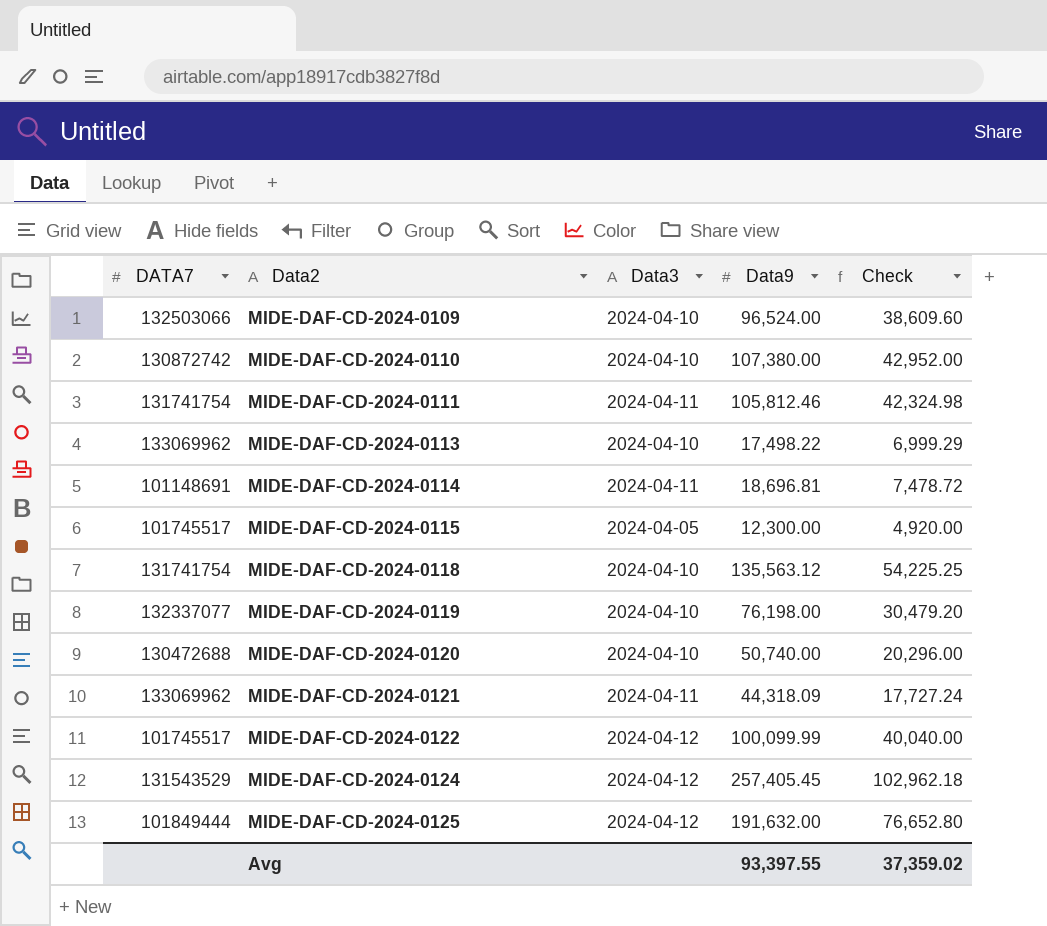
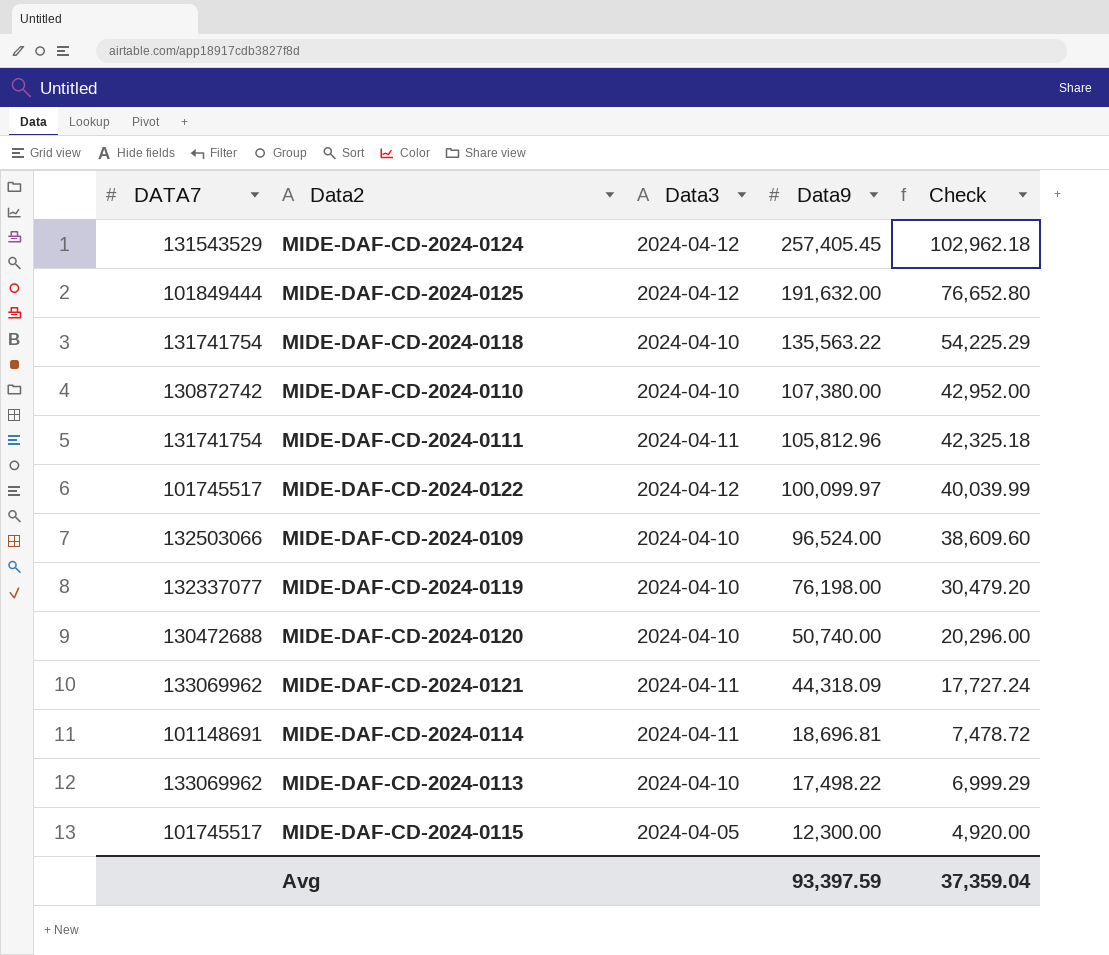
row order: Data2 ascending -> Data9 descending
MIDE-DAF-CD-2024-0118 | Data9: 135,563.12 -> 135,563.22
MIDE-DAF-CD-2024-0118 | Check: 54,225.25 -> 54,225.29
MIDE-DAF-CD-2024-0111 | Data9: 105,812.46 -> 105,812.96
MIDE-DAF-CD-2024-0111 | Check: 42,324.98 -> 42,325.18
MIDE-DAF-CD-2024-0122 | Data9: 100,099.99 -> 100,099.97
MIDE-DAF-CD-2024-0122 | Check: 40,040.00 -> 40,039.99
Avg | Data9: 93,397.55 -> 93,397.59
Avg | Check: 37,359.02 -> 37,359.04

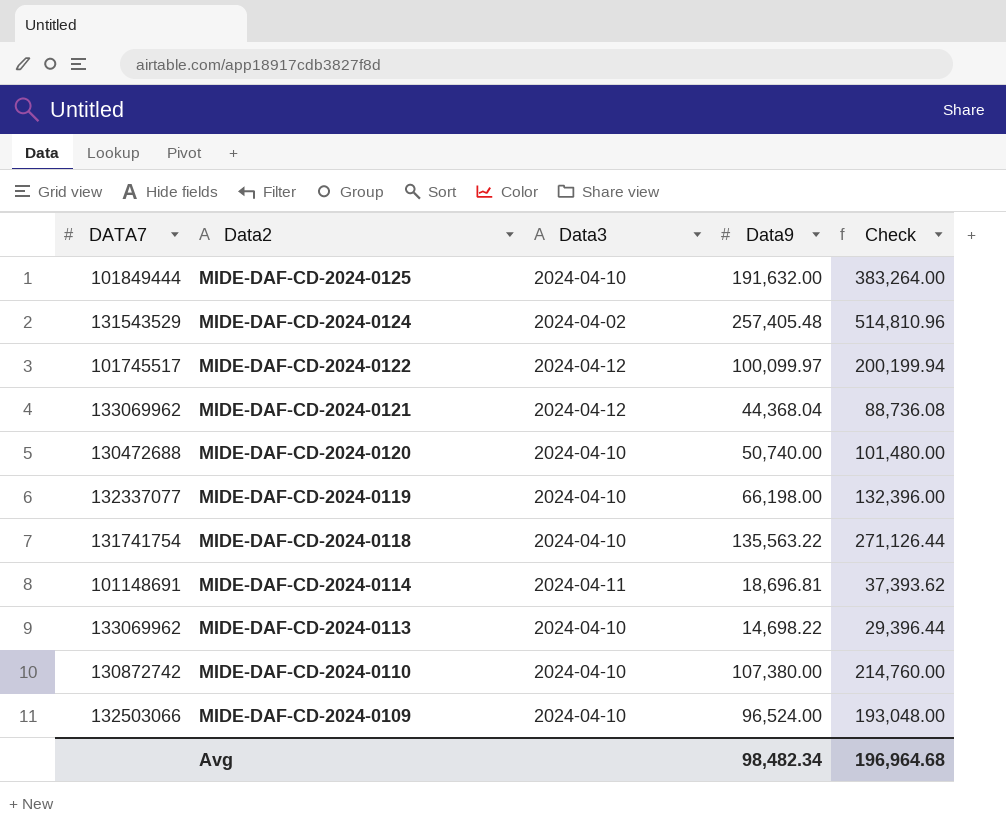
row order: Data9 descending -> Data2 descending
column Check | formula: [Data9] * 0.4 -> [Data9] * 2
row MIDE-DAF-CD-2024-0111: 131741754 | 2024-04-11 | 105,812.96 | 42,325.18 -> none
row MIDE-DAF-CD-2024-0115: 101745517 | 2024-04-05 | 12,300.00 | 4,920.00 -> none
MIDE-DAF-CD-2024-0125 | Data3: 2024-04-12 -> 2024-04-10
MIDE-DAF-CD-2024-0124 | Data3: 2024-04-12 -> 2024-04-02
MIDE-DAF-CD-2024-0124 | Data9: 257,405.45 -> 257,405.48
MIDE-DAF-CD-2024-0121 | Data3: 2024-04-11 -> 2024-04-12
MIDE-DAF-CD-2024-0121 | Data9: 44,318.09 -> 44,368.04
MIDE-DAF-CD-2024-0119 | Data9: 76,198.00 -> 66,198.00
MIDE-DAF-CD-2024-0113 | Data9: 17,498.22 -> 14,698.22
Avg | Data9: 93,397.59 -> 98,482.34
Avg | Check: 37,359.04 -> 196,964.68

